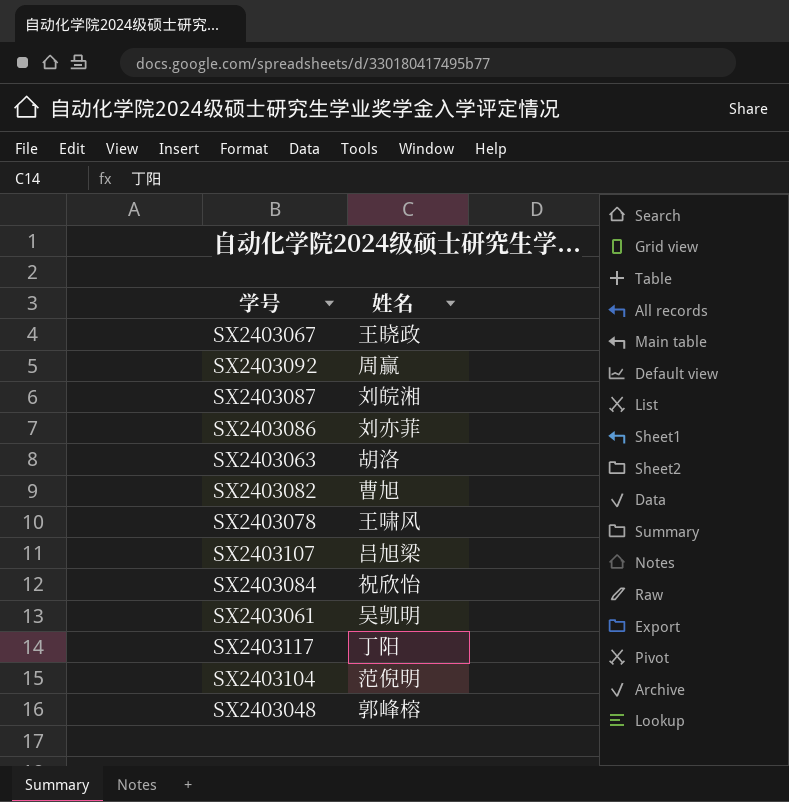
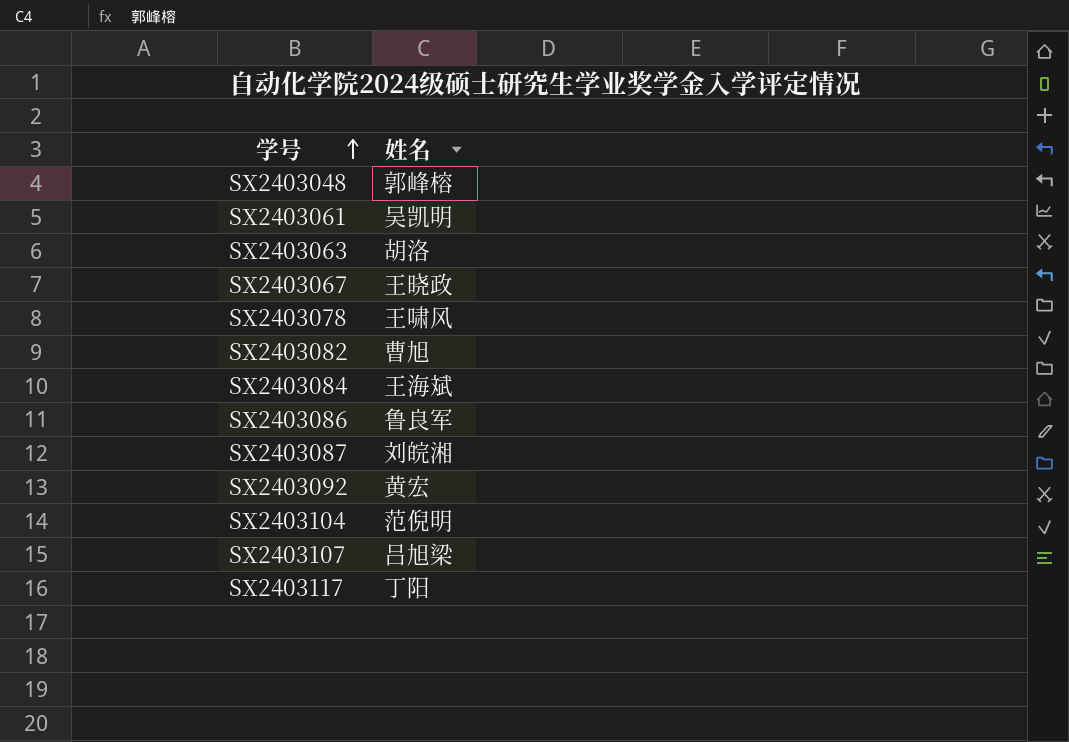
row order: none -> 学号 ascending
SX2403084 | 姓名: 祝欣怡 -> 王海斌
SX2403086 | 姓名: 刘亦菲 -> 鲁良军
SX2403092 | 姓名: 周赢 -> 黄宏

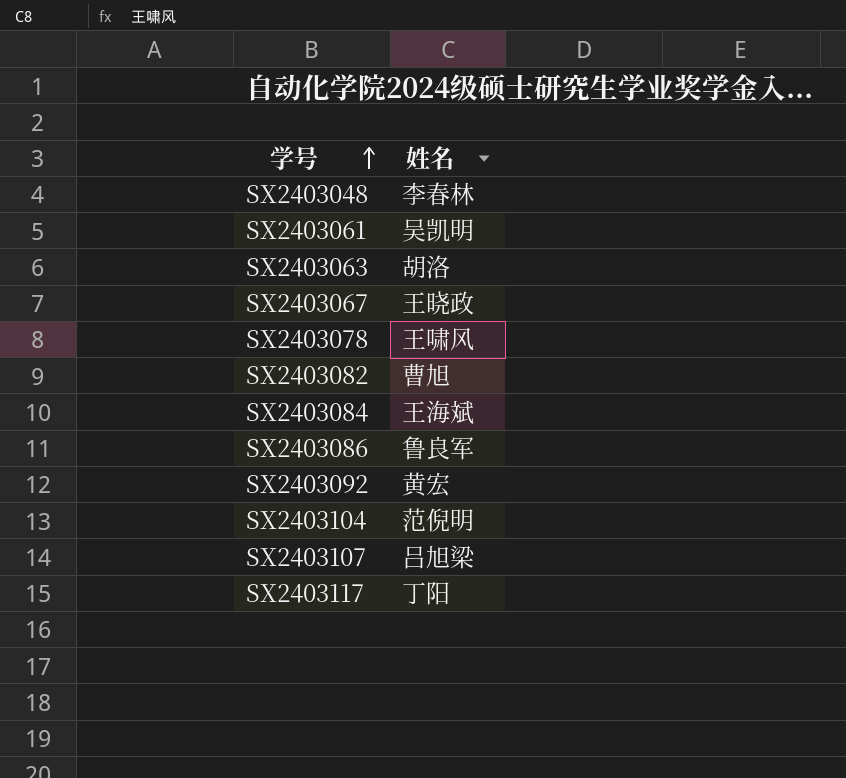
row SX2403087: 刘皖湘 -> none
SX2403048 | 姓名: 郭峰榕 -> 李春林

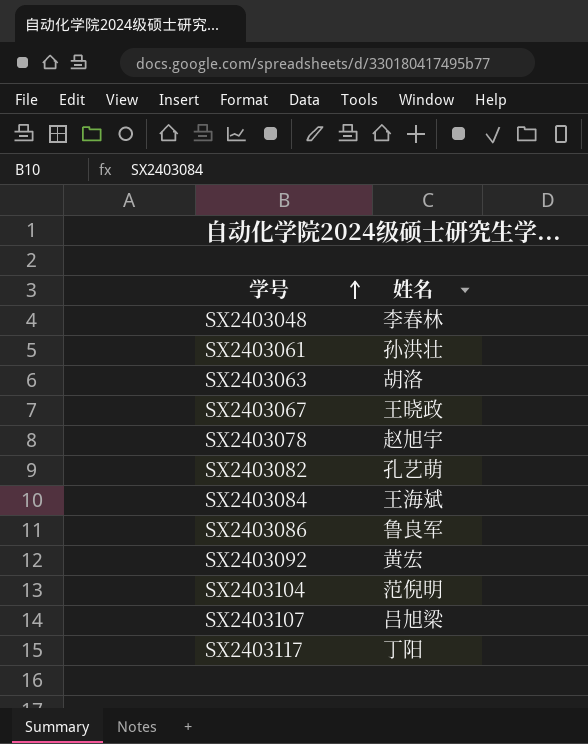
SX2403061 | 姓名: 吴凯明 -> 孙洪壮
SX2403078 | 姓名: 王啸风 -> 赵旭宇
SX2403082 | 姓名: 曹旭 -> 孔艺萌

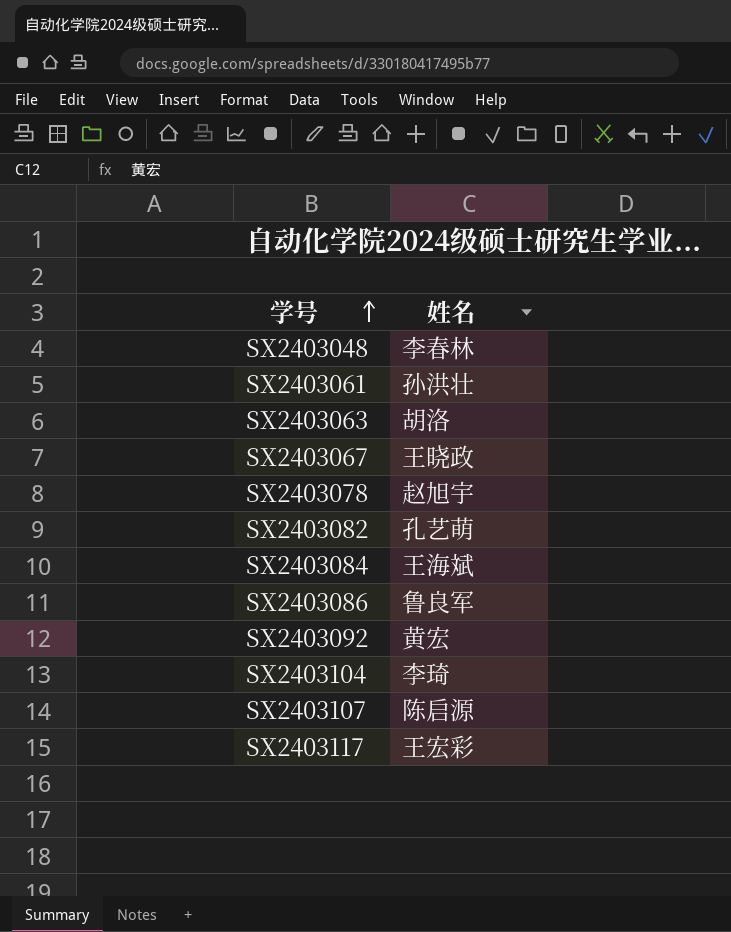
SX2403104 | 姓名: 范倪明 -> 李琦
SX2403107 | 姓名: 吕旭梁 -> 陈启源
SX2403117 | 姓名: 丁阳 -> 王宏彩

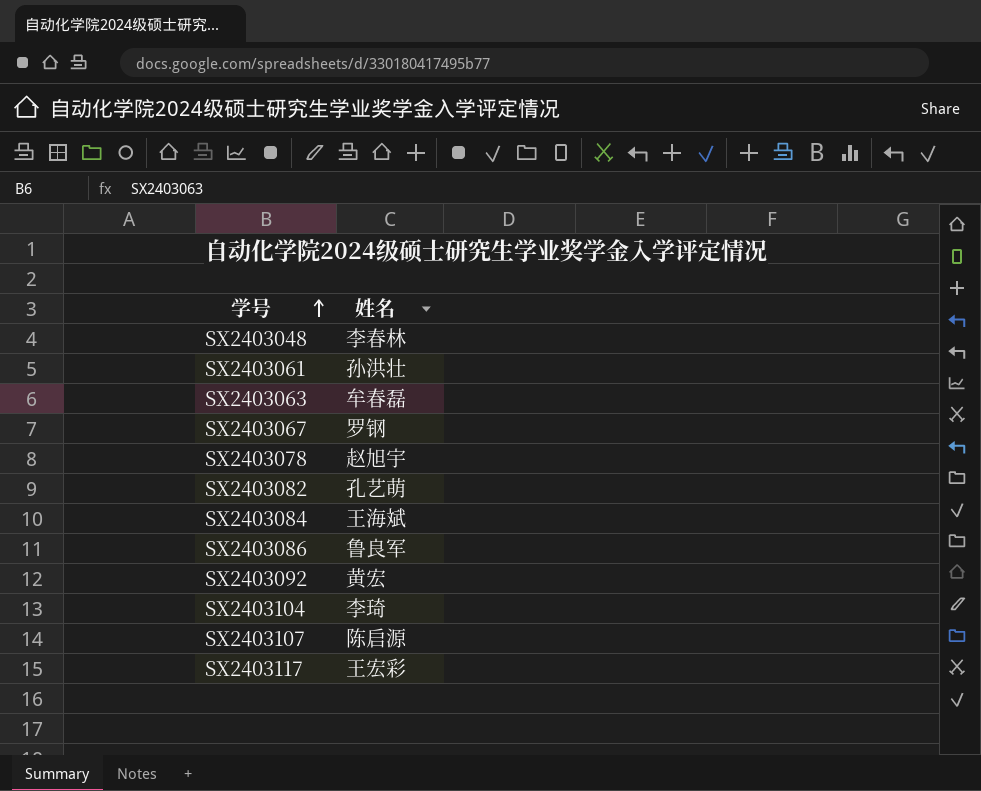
SX2403063 | 姓名: 胡洛 -> 牟春磊
SX2403067 | 姓名: 王晓政 -> 罗钢

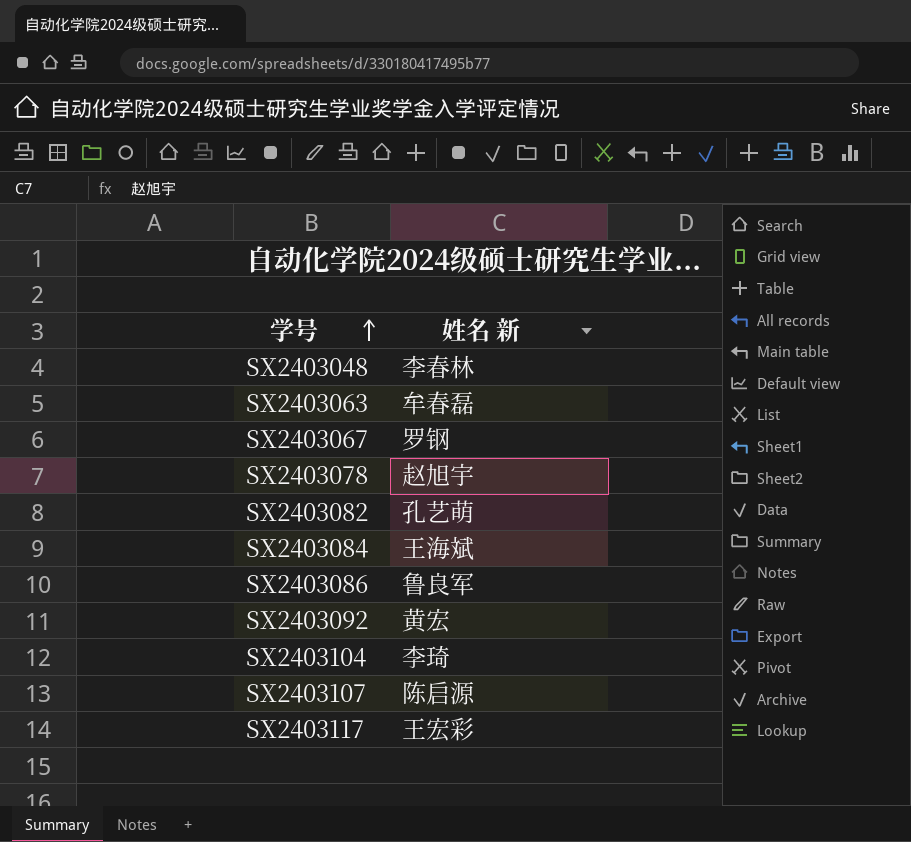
column name: 姓名 -> 姓名 新
row SX2403061: 孙洪壮 -> none

